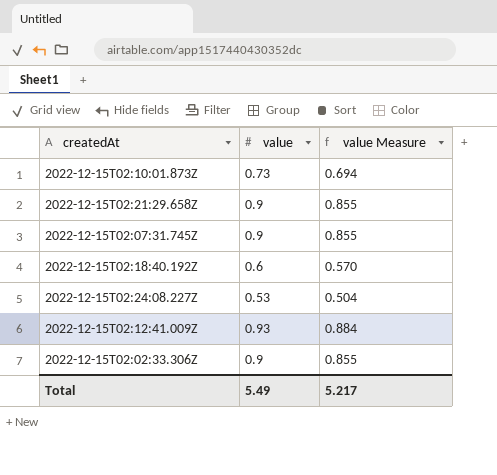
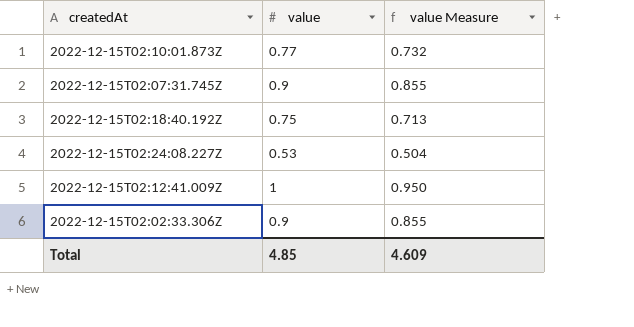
row 2022-12-15T02:21:29.658Z: 0.9 | 0.855 -> none
2022-12-15T02:10:01.873Z | value: 0.73 -> 0.77
2022-12-15T02:10:01.873Z | value Measure: 0.694 -> 0.732
2022-12-15T02:18:40.192Z | value: 0.6 -> 0.75
2022-12-15T02:18:40.192Z | value Measure: 0.570 -> 0.713
2022-12-15T02:12:41.009Z | value: 0.93 -> 1
2022-12-15T02:12:41.009Z | value Measure: 0.884 -> 0.950
Total | value: 5.49 -> 4.85
Total | value Measure: 5.217 -> 4.609

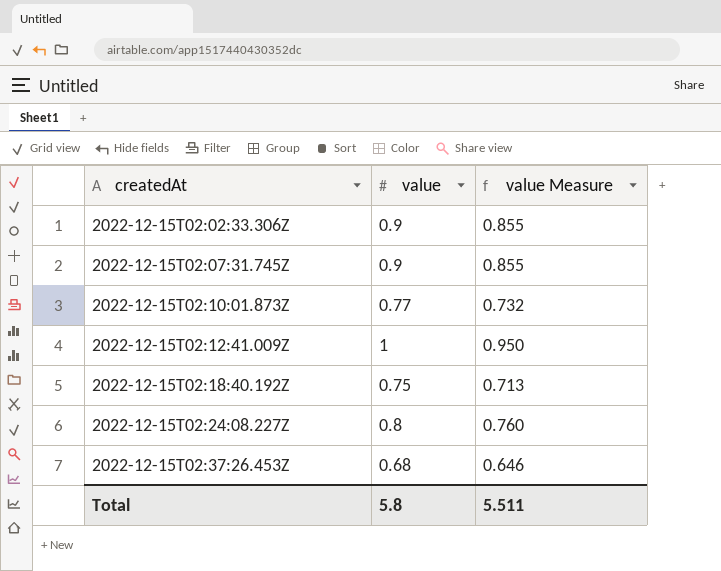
row order: none -> createdAt ascending
2022-12-15T02:24:08.227Z | value: 0.53 -> 0.8
2022-12-15T02:24:08.227Z | value Measure: 0.504 -> 0.760
row 2022-12-15T02:37:26.453Z: none -> 0.68 | 0.646
Total | value: 4.85 -> 5.8
Total | value Measure: 4.609 -> 5.511

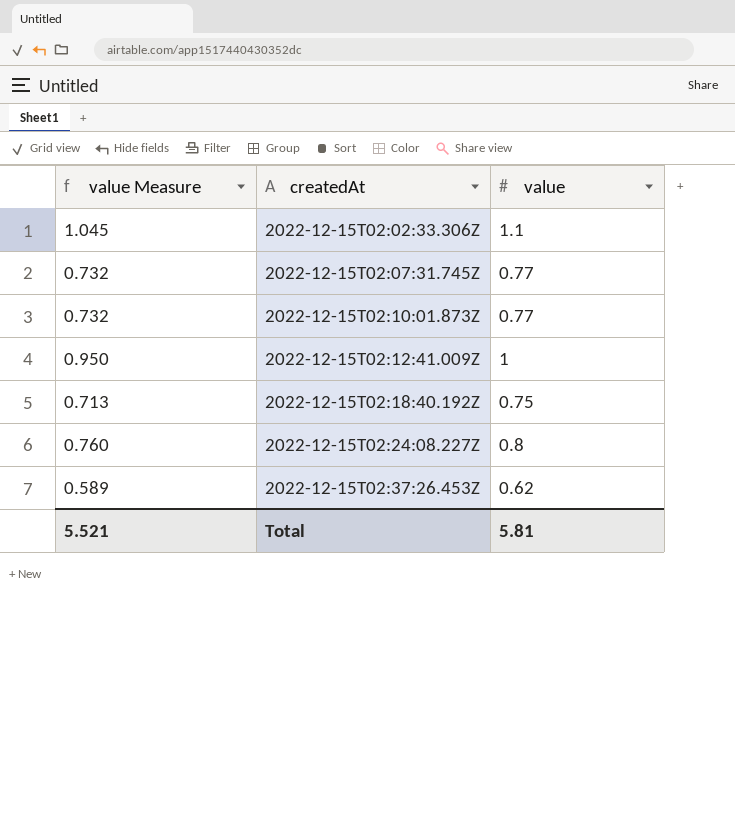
column value Measure | position: 3 -> 1
2022-12-15T02:02:33.306Z | value Measure: 0.855 -> 1.045
2022-12-15T02:02:33.306Z | value: 0.9 -> 1.1
2022-12-15T02:07:31.745Z | value Measure: 0.855 -> 0.732
2022-12-15T02:07:31.745Z | value: 0.9 -> 0.77
2022-12-15T02:37:26.453Z | value Measure: 0.646 -> 0.589
2022-12-15T02:37:26.453Z | value: 0.68 -> 0.62
Total | value Measure: 5.511 -> 5.521
Total | value: 5.8 -> 5.81

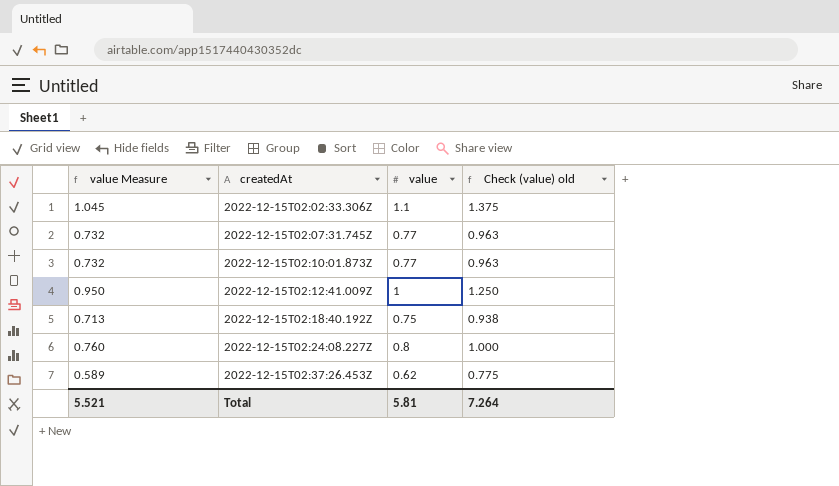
column Check (value) old | formula: none -> [value] * 1.25

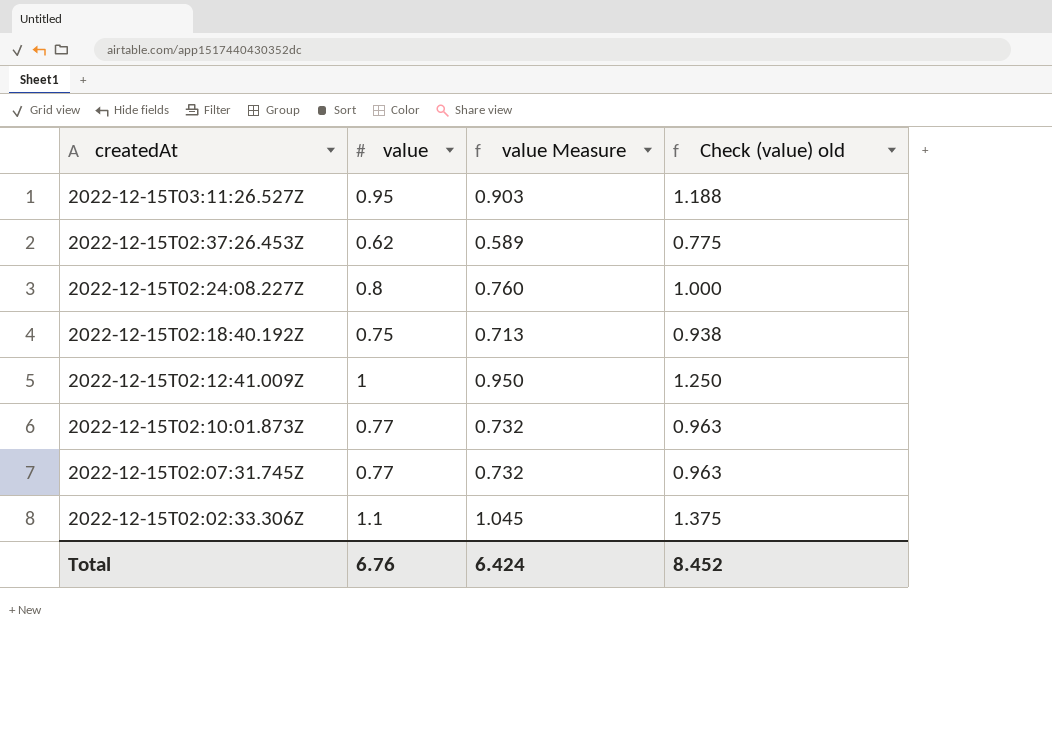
row order: createdAt ascending -> createdAt descending
column value Measure | position: 1 -> 3
row 2022-12-15T03:11:26.527Z: none -> 0.95 | 0.903 | 1.188
Total | value: 5.81 -> 6.76
Total | value Measure: 5.521 -> 6.424
Total | Check (value) old: 7.264 -> 8.452

